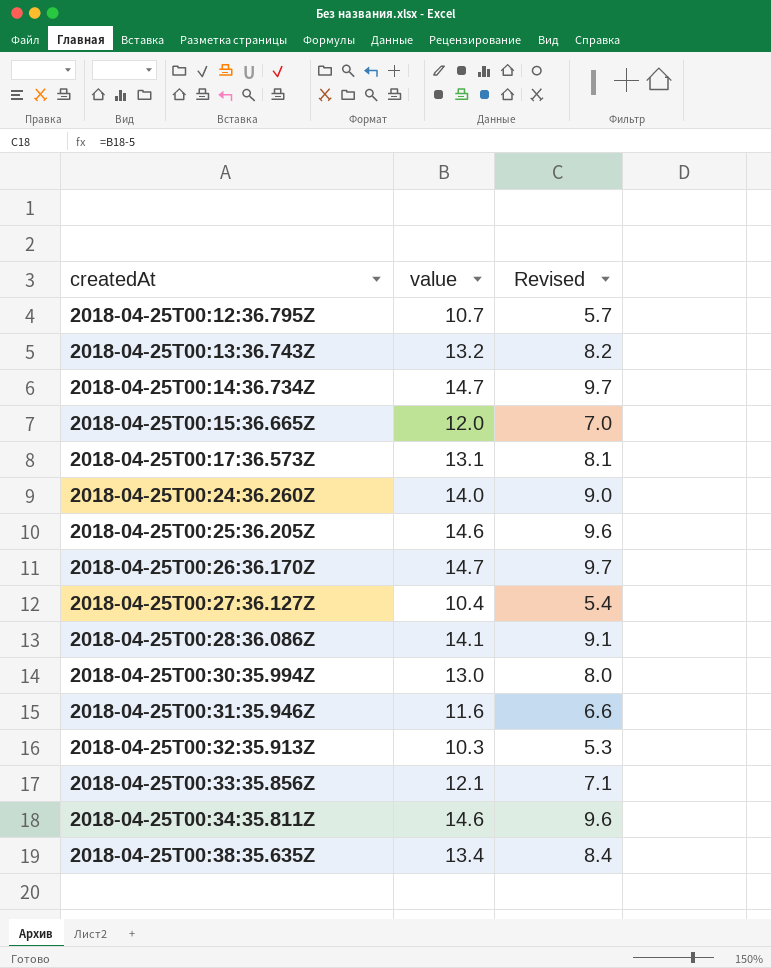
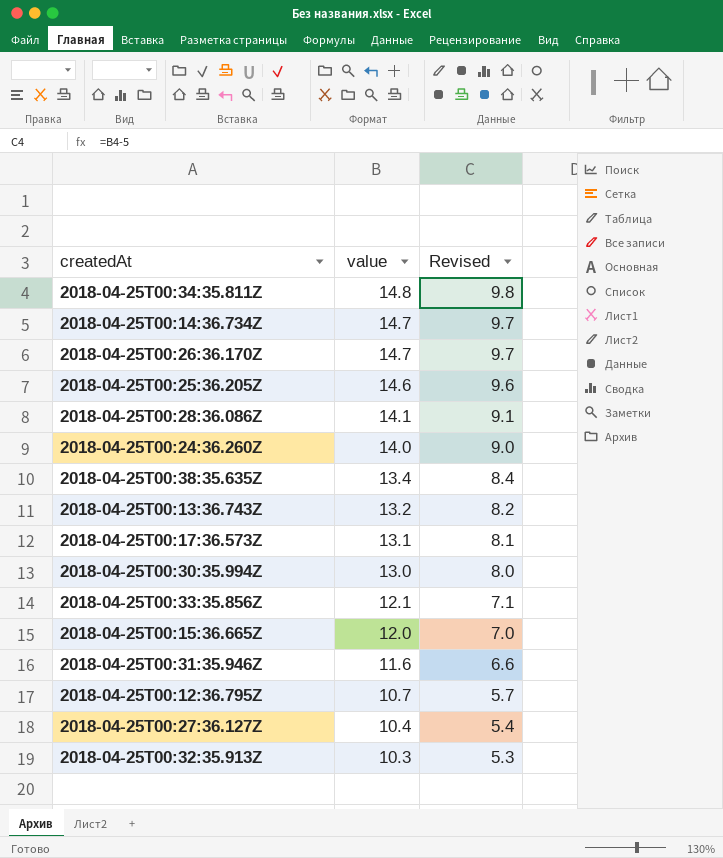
row order: createdAt ascending -> value descending
2018-04-25T00:34:35.811Z | value: 14.6 -> 14.8
2018-04-25T00:34:35.811Z | Revised: 9.6 -> 9.8

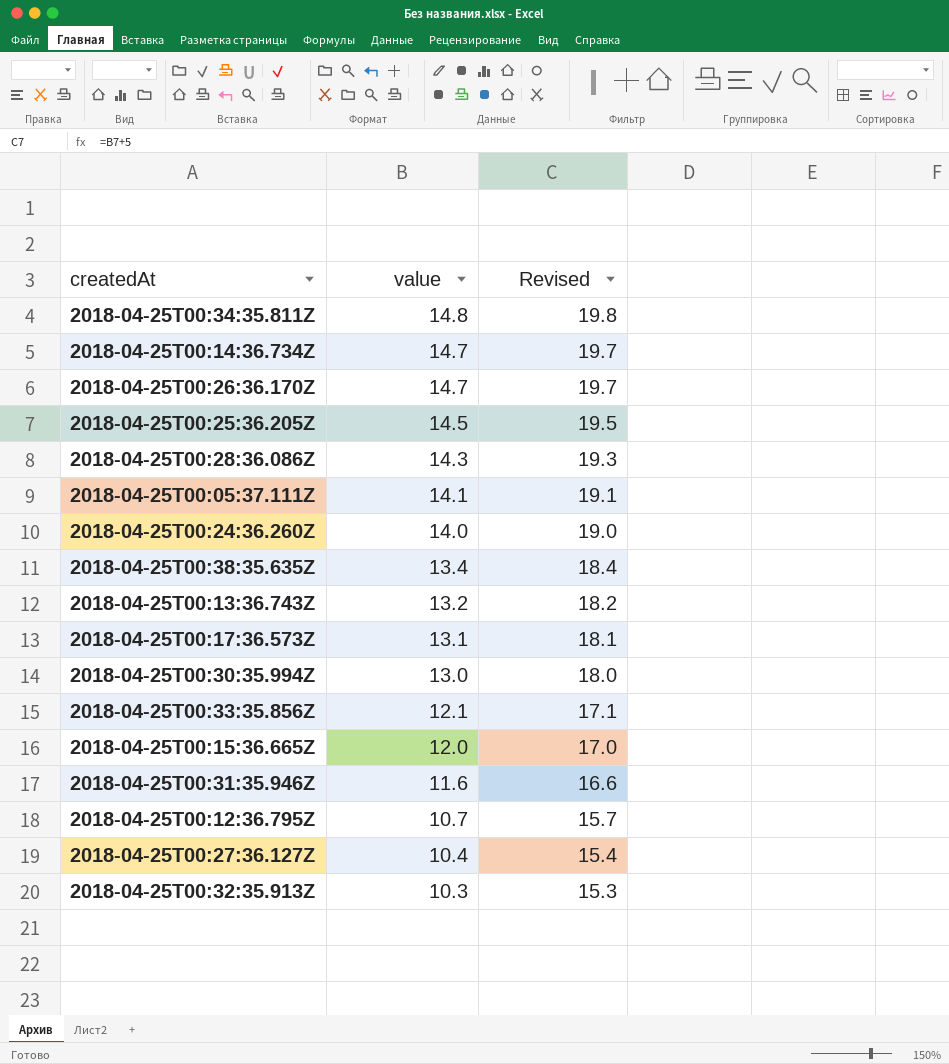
column Revised | formula: [value] - 5 -> [value] + 5
2018-04-25T00:25:36.205Z | value: 14.6 -> 14.5
2018-04-25T00:28:36.086Z | value: 14.1 -> 14.3
row 2018-04-25T00:05:37.111Z: none -> 14.1 | 19.1

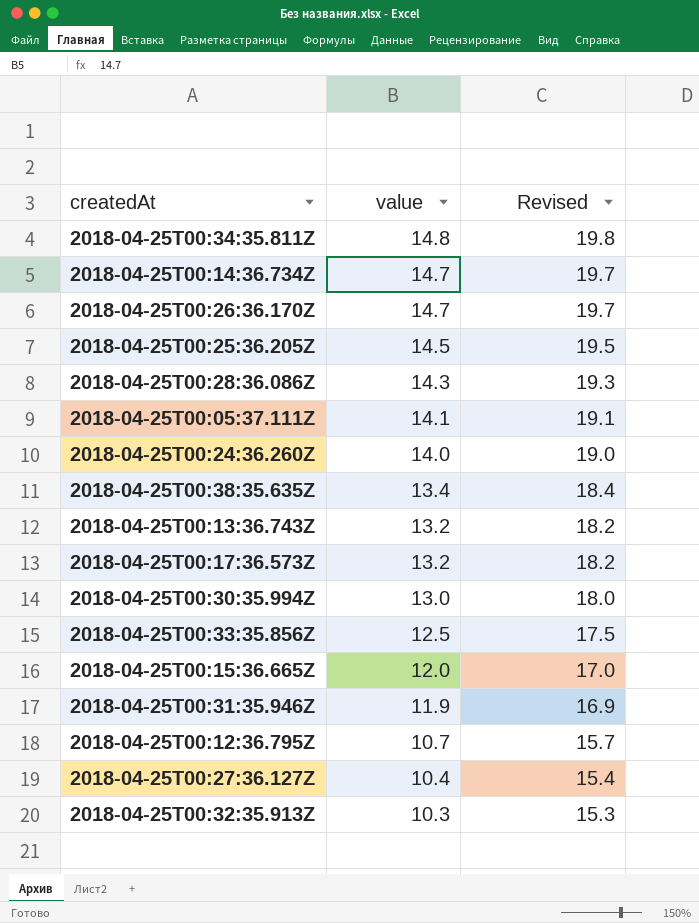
2018-04-25T00:17:36.573Z | value: 13.1 -> 13.2
2018-04-25T00:17:36.573Z | Revised: 18.1 -> 18.2
2018-04-25T00:33:35.856Z | value: 12.1 -> 12.5
2018-04-25T00:33:35.856Z | Revised: 17.1 -> 17.5
2018-04-25T00:31:35.946Z | value: 11.6 -> 11.9
2018-04-25T00:31:35.946Z | Revised: 16.6 -> 16.9

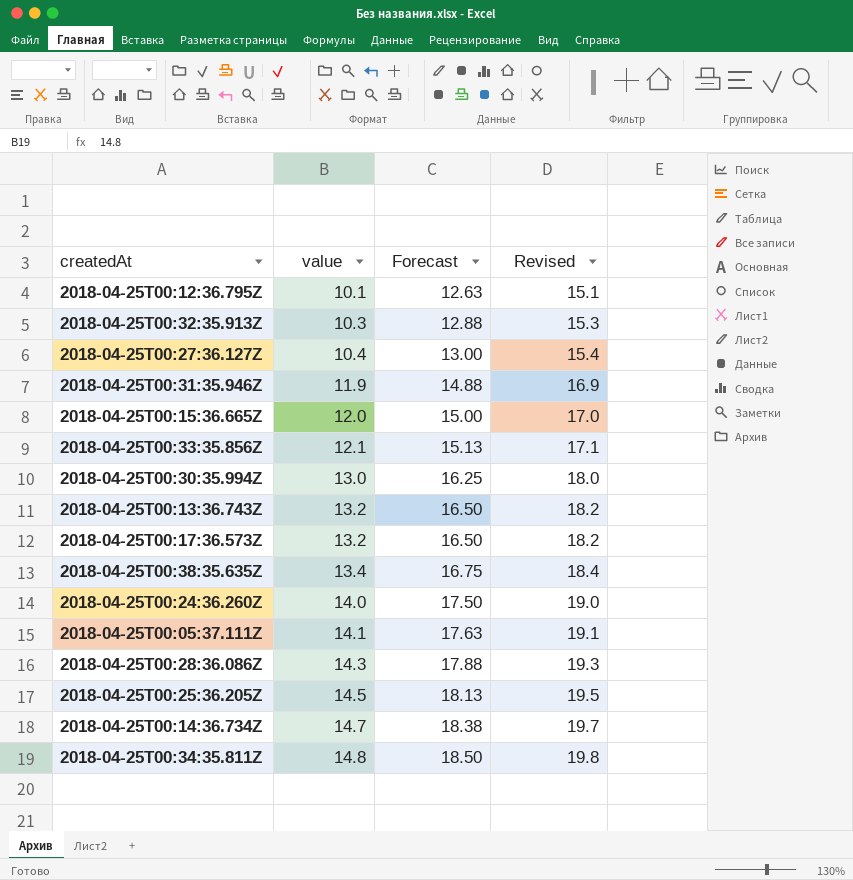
row order: value descending -> value ascending
column Forecast | formula: none -> [value] * 1.25
row 2018-04-25T00:26:36.170Z: 14.7 | 19.7 -> none
2018-04-25T00:12:36.795Z | value: 10.7 -> 10.1
2018-04-25T00:12:36.795Z | Revised: 15.7 -> 15.1
2018-04-25T00:33:35.856Z | value: 12.5 -> 12.1
2018-04-25T00:33:35.856Z | Revised: 17.5 -> 17.1

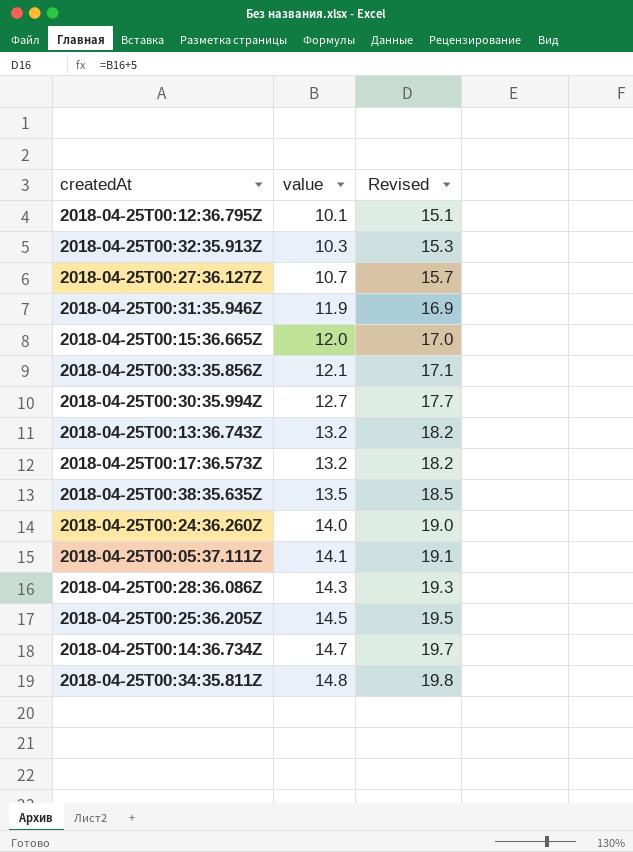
column Forecast | formula: [value] * 1.25 -> none
2018-04-25T00:27:36.127Z | value: 10.4 -> 10.7
2018-04-25T00:27:36.127Z | Revised: 15.4 -> 15.7
2018-04-25T00:30:35.994Z | value: 13.0 -> 12.7
2018-04-25T00:30:35.994Z | Revised: 18.0 -> 17.7
2018-04-25T00:38:35.635Z | value: 13.4 -> 13.5
2018-04-25T00:38:35.635Z | Revised: 18.4 -> 18.5

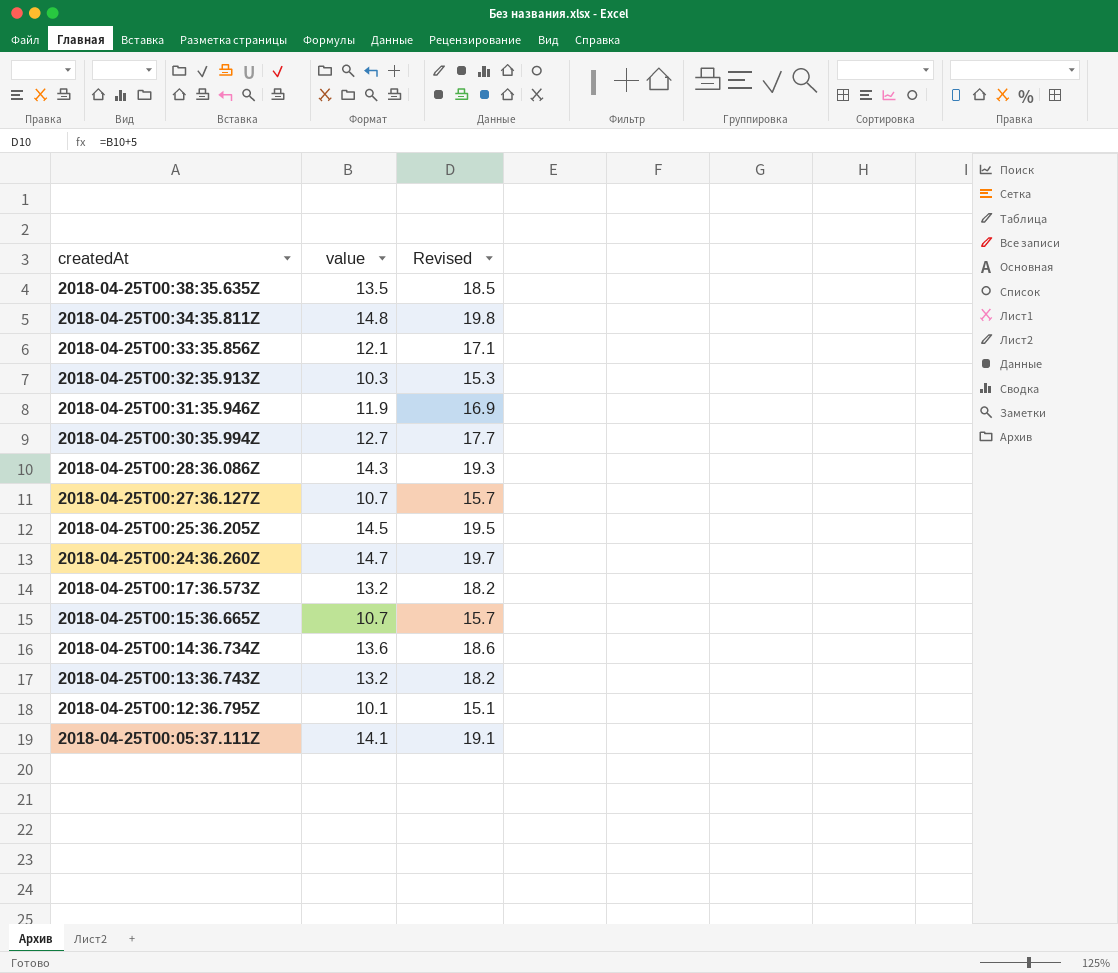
row order: value ascending -> createdAt descending
2018-04-25T00:24:36.260Z | value: 14.0 -> 14.7
2018-04-25T00:24:36.260Z | Revised: 19.0 -> 19.7
2018-04-25T00:15:36.665Z | value: 12.0 -> 10.7
2018-04-25T00:15:36.665Z | Revised: 17.0 -> 15.7
2018-04-25T00:14:36.734Z | value: 14.7 -> 13.6
2018-04-25T00:14:36.734Z | Revised: 19.7 -> 18.6

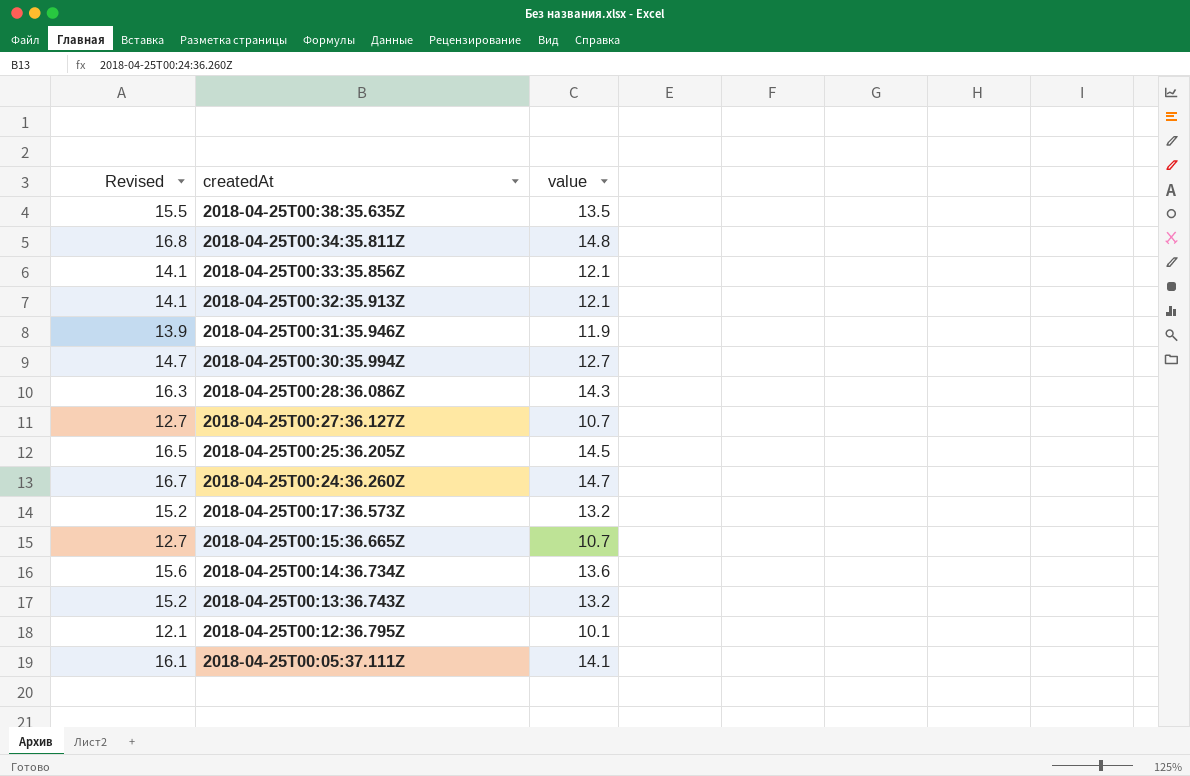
column Revised | formula: [value] + 5 -> [value] + 2
column Revised | position: 3 -> 1
2018-04-25T00:32:35.913Z | value: 10.3 -> 12.1

